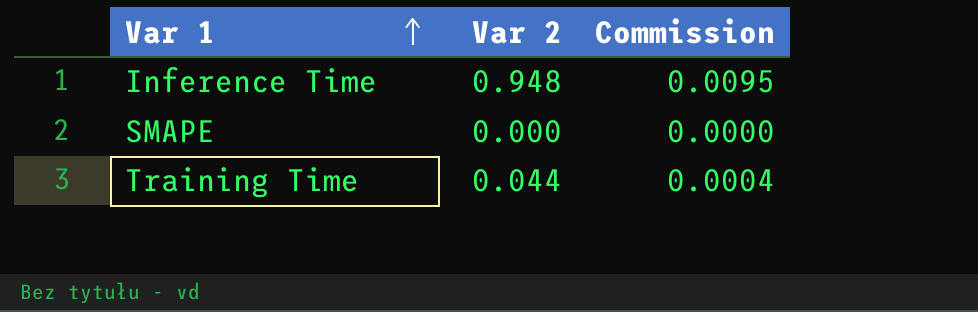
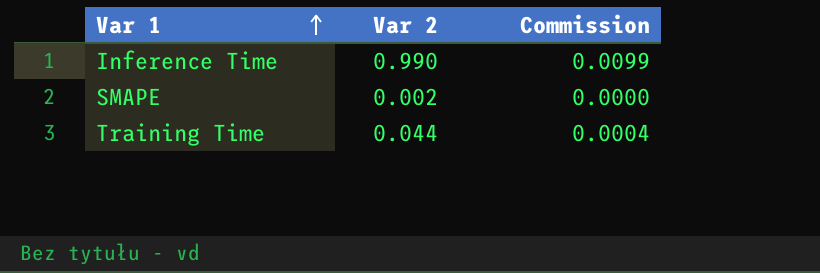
Inference Time | Var 2: 0.948 -> 0.990
Inference Time | Commission: 0.0095 -> 0.0099
SMAPE | Var 2: 0.000 -> 0.002

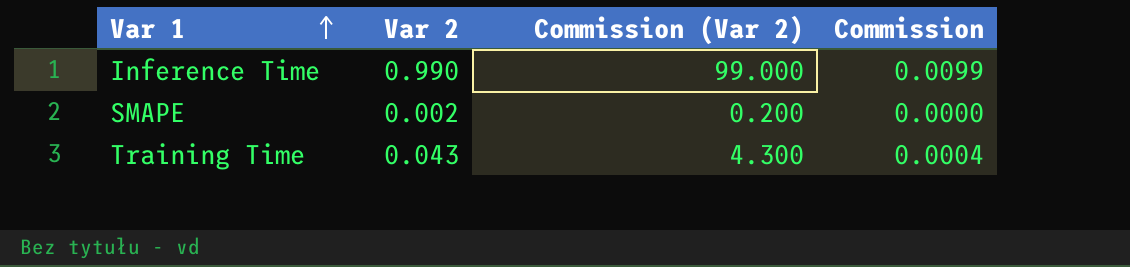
column Commission (Var 2) | formula: none -> [Var 2] * 100
Training Time | Var 2: 0.044 -> 0.043

